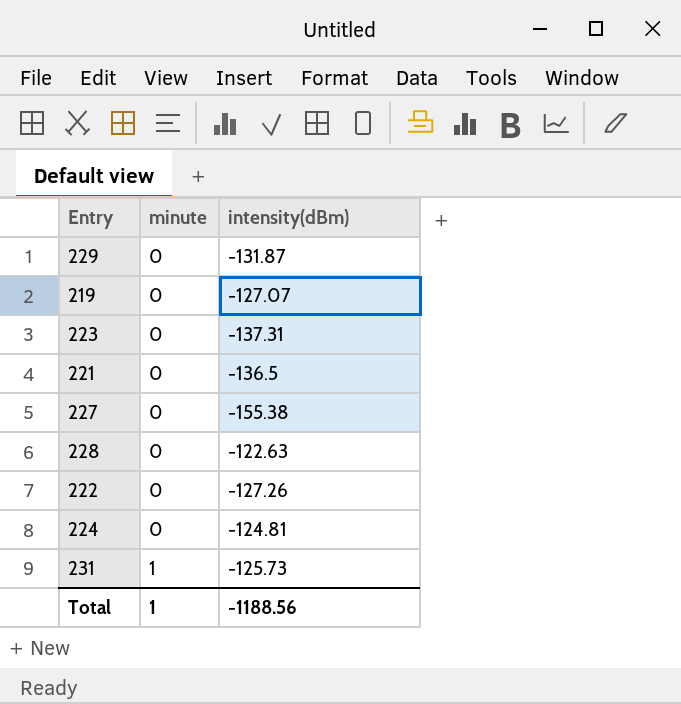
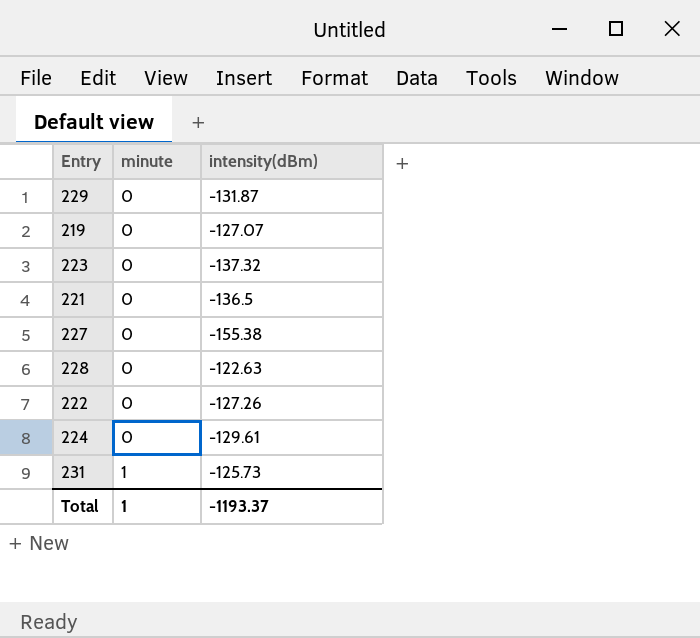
223 | intensity(dBm): -137.31 -> -137.32
224 | intensity(dBm): -124.81 -> -129.61
Total | intensity(dBm): -1188.56 -> -1193.37

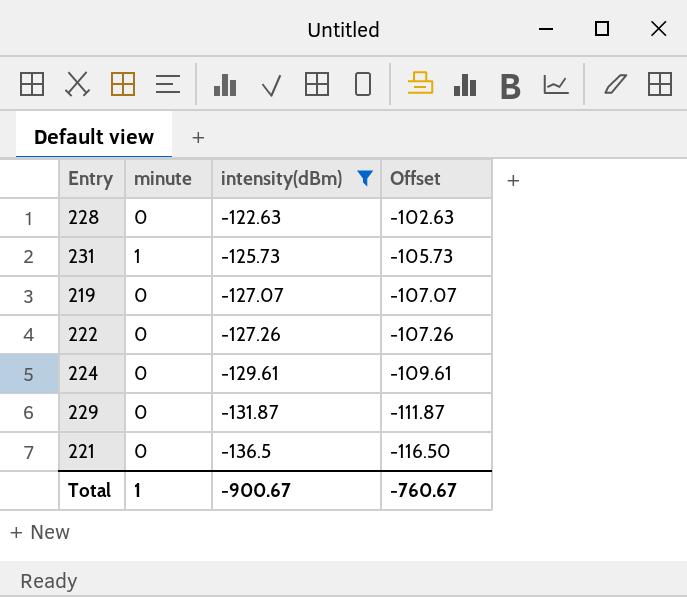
filter: none -> intensity(dBm) >= -136.5
row order: minute ascending -> intensity(dBm) descending
column Offset | formula: none -> [intensity(dBm)] + 20
Total | intensity(dBm): -1193.37 -> -900.67

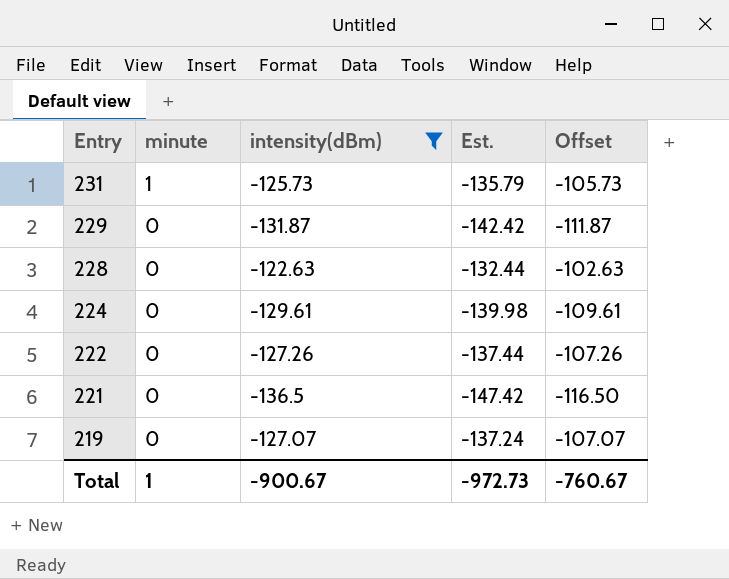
row order: intensity(dBm) descending -> Entry descending
column Est. | formula: none -> [intensity(dBm)] * 1.08

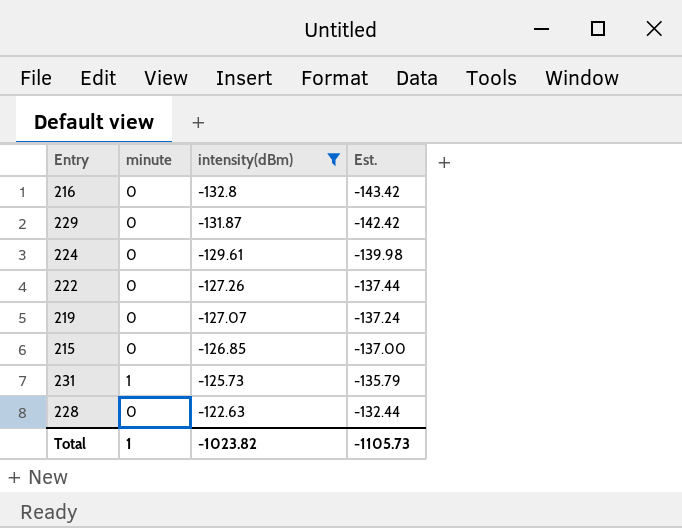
row order: Entry descending -> intensity(dBm) ascending
column Offset | formula: [intensity(dBm)] + 20 -> none
row 221: 0 | -136.5 | -147.42 | -116.50 -> none
row 216: none -> 0 | -132.8 | -143.42
row 215: none -> 0 | -126.85 | -137.00
Total | intensity(dBm): -900.67 -> -1023.82
Total | Est.: -972.73 -> -1105.73

